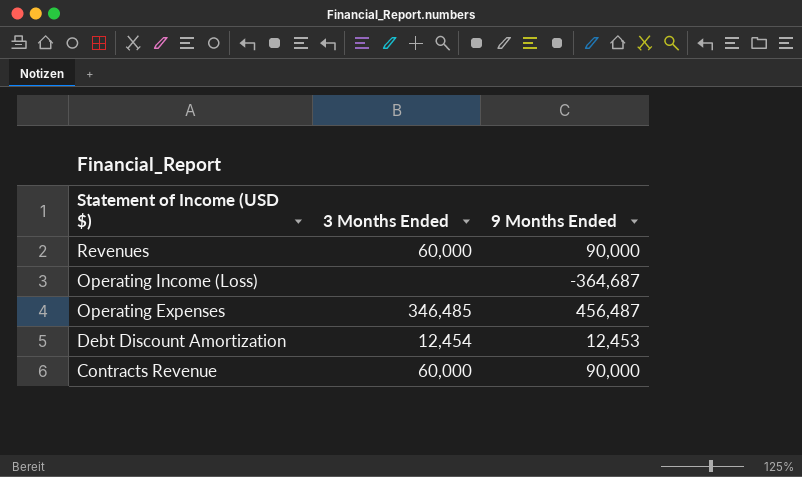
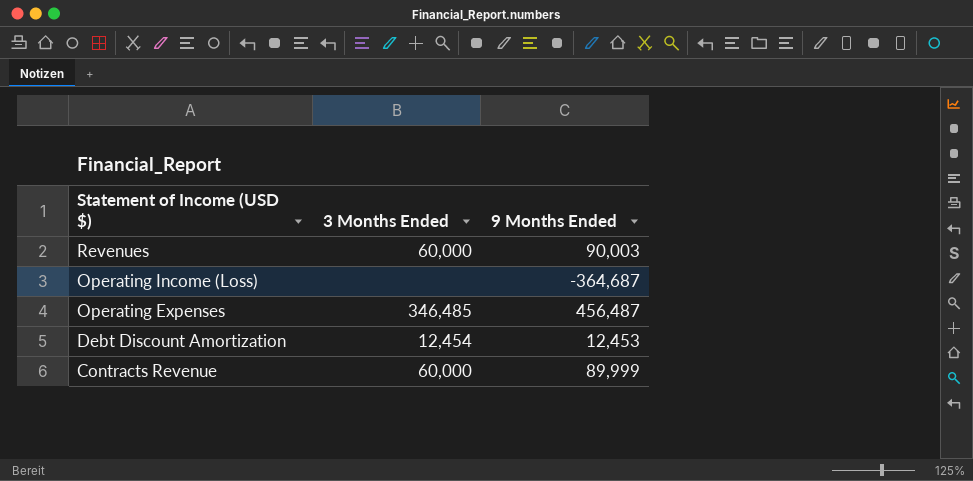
Revenues | 9 Months Ended: 90,000 -> 90,003
Contracts Revenue | 9 Months Ended: 90,000 -> 89,999

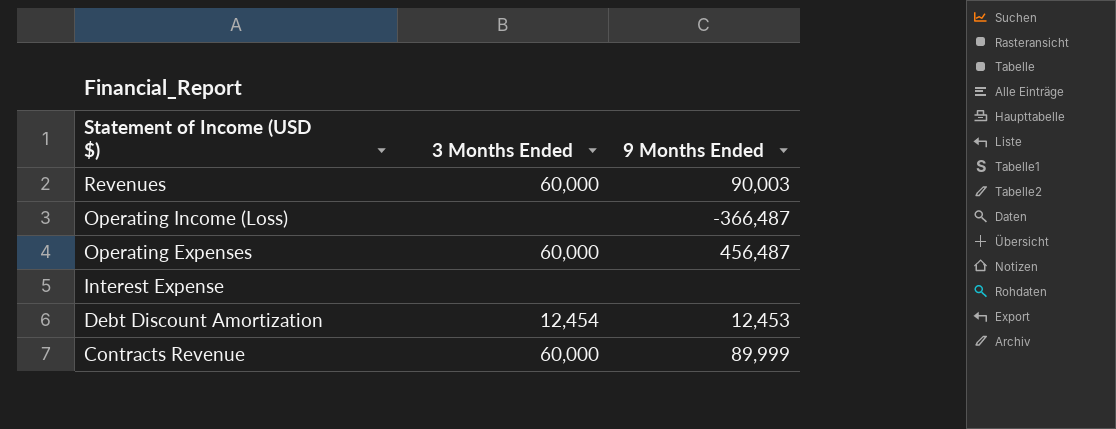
Operating Income (Loss) | 9 Months Ended: -364,687 -> -366,487
Operating Expenses | 3 Months Ended: 346,485 -> 60,000
row Interest Expense: none -> none | none

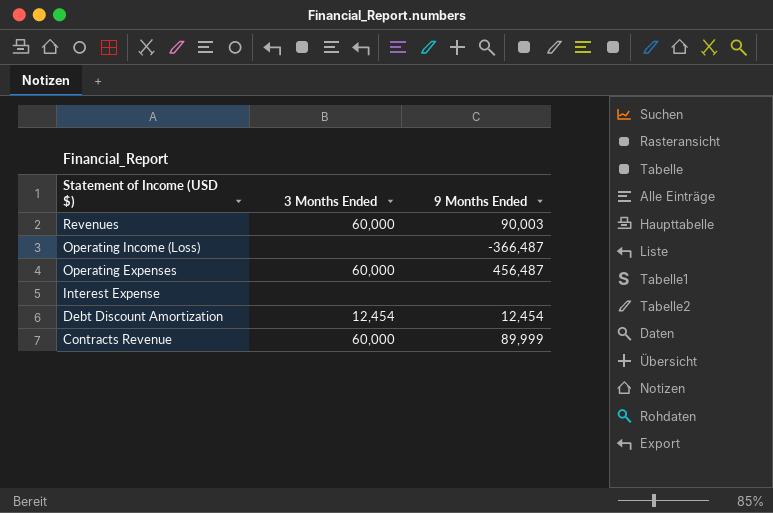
Debt Discount Amortization | 9 Months Ended: 12,453 -> 12,454

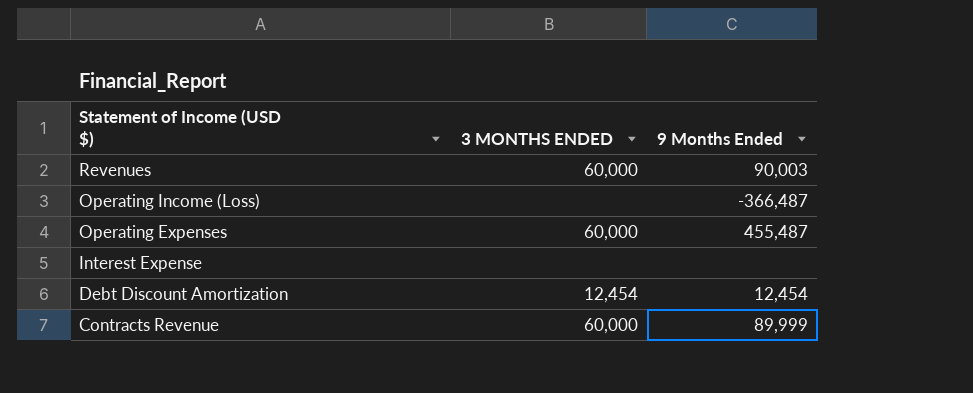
column name: 3 Months Ended -> 3 MONTHS ENDED
Operating Expenses | 9 Months Ended: 456,487 -> 455,487

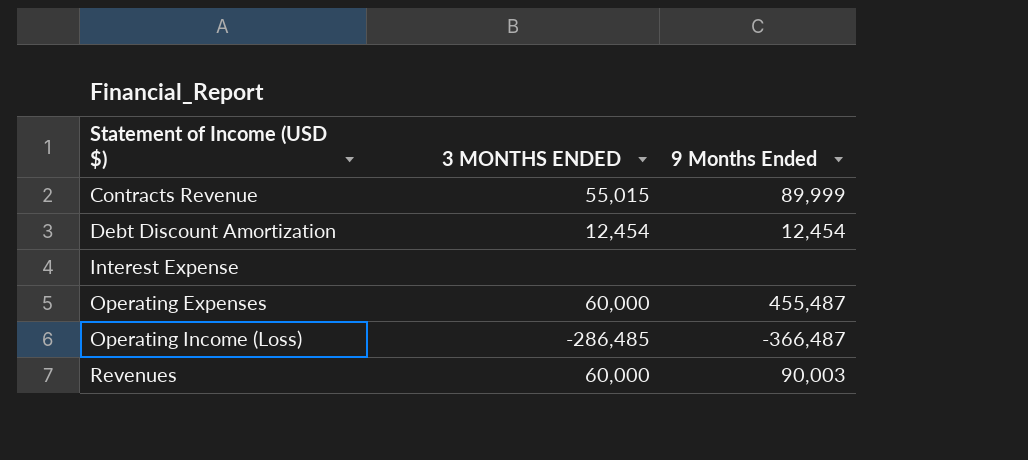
row order: Statement of Income (USD $) descending -> Statement of Income (USD $) ascending
Contracts Revenue | 3 MONTHS ENDED: 60,000 -> 55,015
Operating Income (Loss) | 3 MONTHS ENDED: none -> -286,485

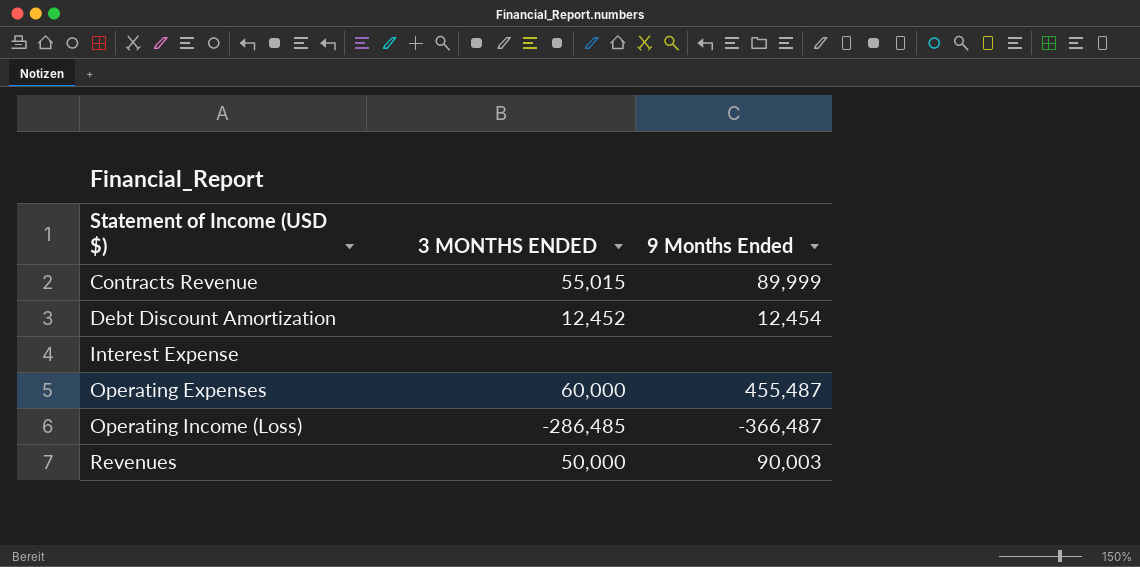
Debt Discount Amortization | 3 MONTHS ENDED: 12,454 -> 12,452
Revenues | 3 MONTHS ENDED: 60,000 -> 50,000

